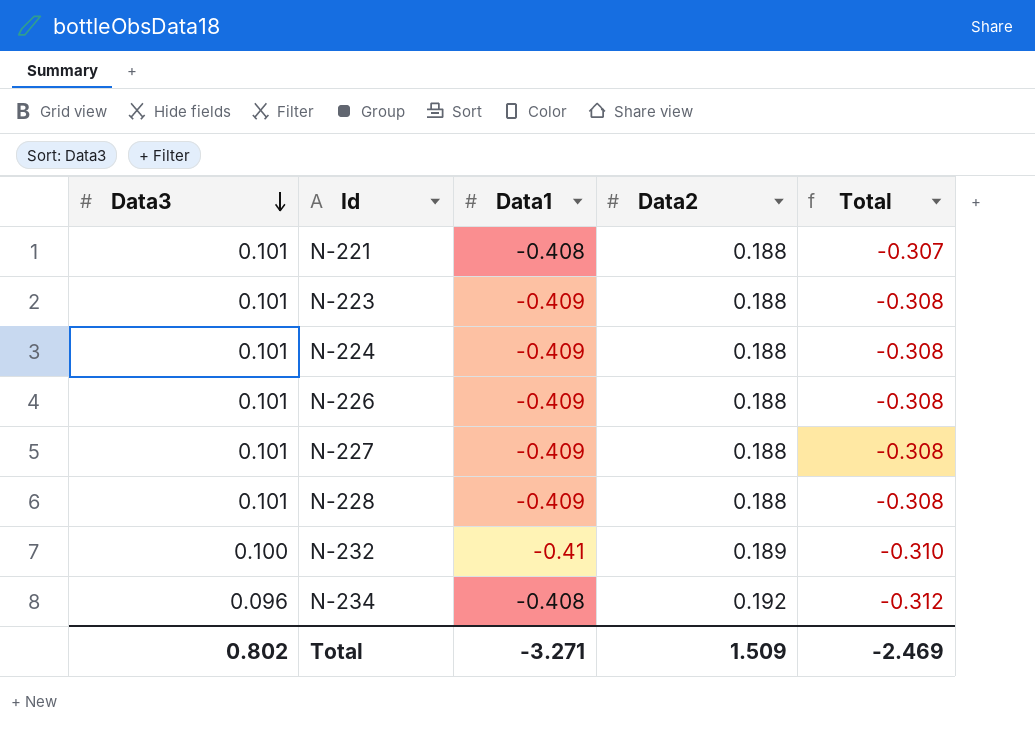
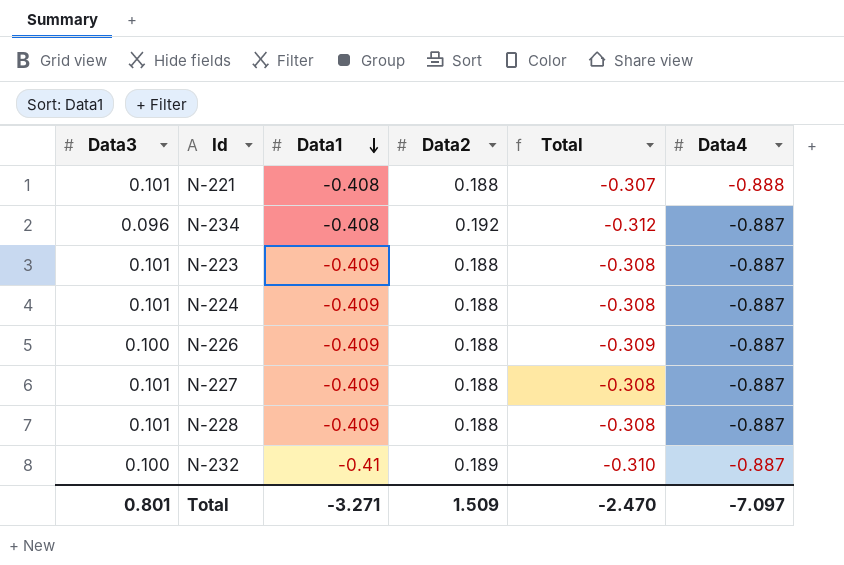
row order: Data3 descending -> Data1 descending
column Data4 | position: none -> 6
N-226 | Data3: 0.101 -> 0.100
N-226 | Total: -0.308 -> -0.309
Total | Data3: 0.802 -> 0.801
Total | Total: -2.469 -> -2.470

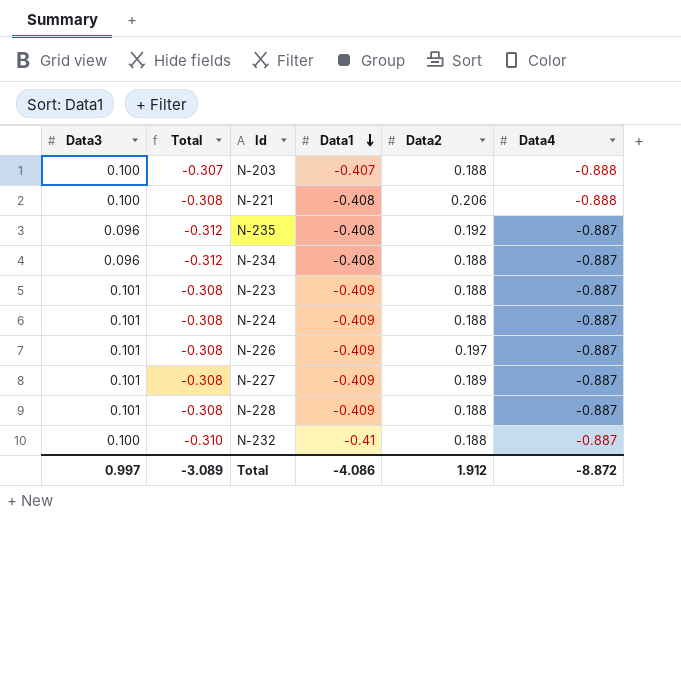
column Total | position: 5 -> 2
row N-203: none -> 0.100 | -0.307 | -0.407 | 0.188 | -0.888
N-221 | Data3: 0.101 -> 0.100
N-221 | Total: -0.307 -> -0.308
N-221 | Data2: 0.188 -> 0.206
row N-235: none -> 0.096 | -0.312 | -0.408 | 0.192 | -0.887
N-234 | Data2: 0.192 -> 0.188
N-226 | Data3: 0.100 -> 0.101
N-226 | Total: -0.309 -> -0.308
N-226 | Data2: 0.188 -> 0.197
N-227 | Data2: 0.188 -> 0.189
N-232 | Data2: 0.189 -> 0.188
Total | Data3: 0.801 -> 0.997
Total | Total: -2.470 -> -3.089
Total | Data1: -3.271 -> -4.086
Total | Data2: 1.509 -> 1.912
Total | Data4: -7.097 -> -8.872

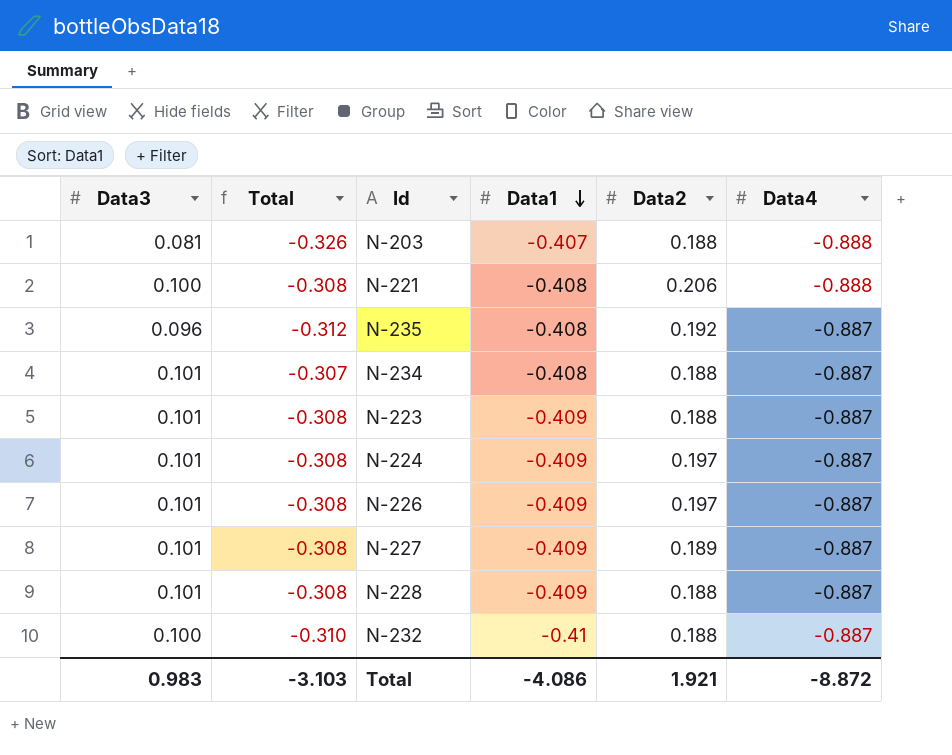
N-203 | Data3: 0.100 -> 0.081
N-203 | Total: -0.307 -> -0.326
N-234 | Data3: 0.096 -> 0.101
N-234 | Total: -0.312 -> -0.307
N-224 | Data2: 0.188 -> 0.197
Total | Data3: 0.997 -> 0.983
Total | Total: -3.089 -> -3.103
Total | Data2: 1.912 -> 1.921

